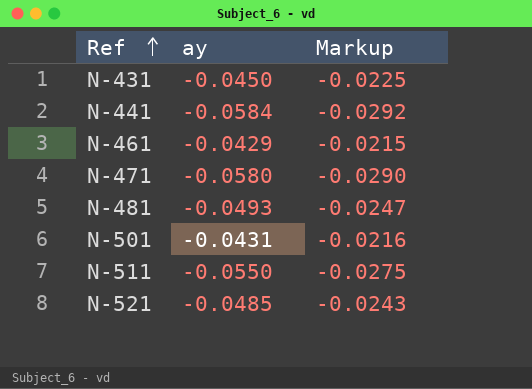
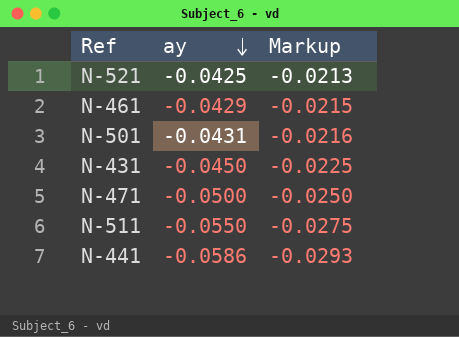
row order: Ref ascending -> ay descending
row N-481: -0.0493 | -0.0247 -> none
N-521 | ay: -0.0485 -> -0.0425
N-521 | Markup: -0.0243 -> -0.0213
N-471 | ay: -0.0580 -> -0.0500
N-471 | Markup: -0.0290 -> -0.0250
N-441 | ay: -0.0584 -> -0.0586
N-441 | Markup: -0.0292 -> -0.0293

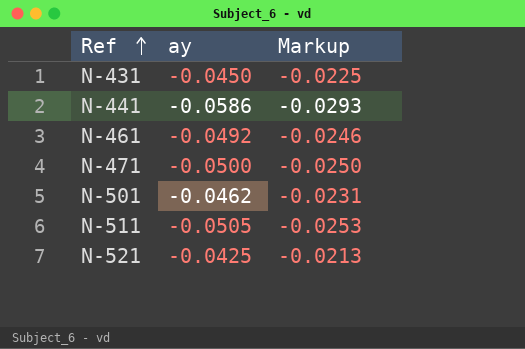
row order: ay descending -> Ref ascending
N-461 | ay: -0.0429 -> -0.0492
N-461 | Markup: -0.0215 -> -0.0246
N-501 | ay: -0.0431 -> -0.0462
N-501 | Markup: -0.0216 -> -0.0231
N-511 | ay: -0.0550 -> -0.0505
N-511 | Markup: -0.0275 -> -0.0253

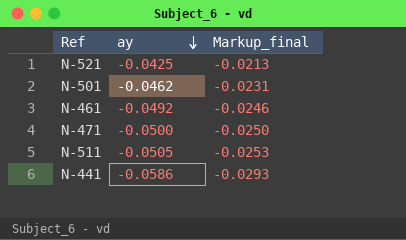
row order: Ref ascending -> ay descending
column name: Markup -> Markup_final
row N-431: -0.0450 | -0.0225 -> none

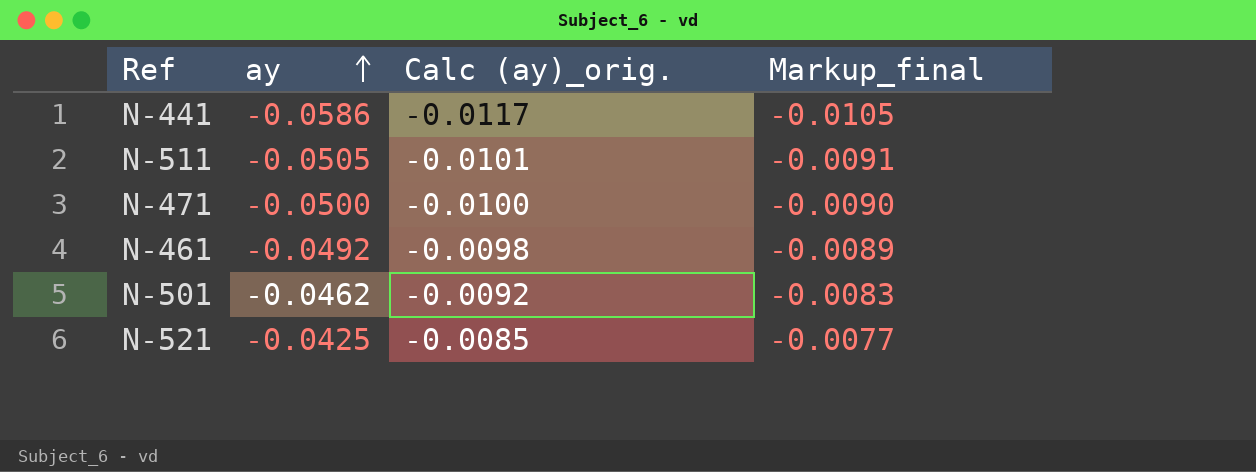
row order: ay descending -> ay ascending
column Calc (ay)_orig. | formula: none -> [ay] * 0.2
column Markup_final | formula: [ay] * 0.5 -> [ay] * 0.18

